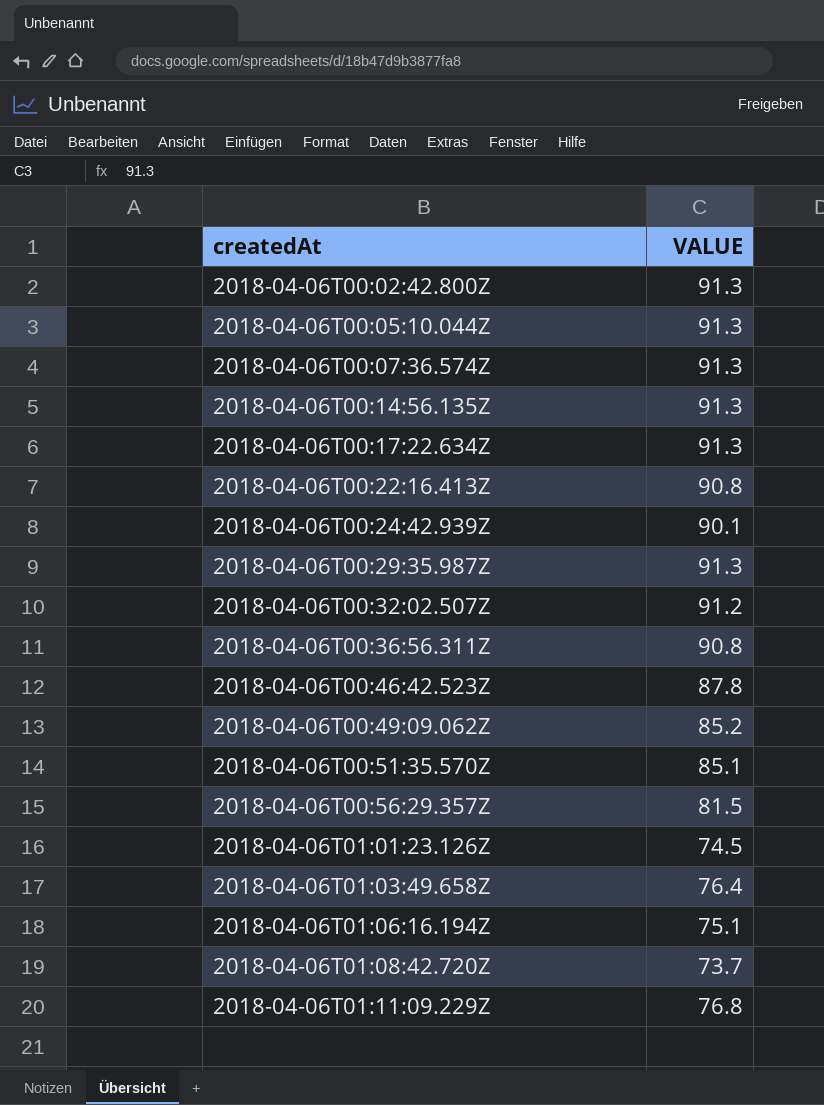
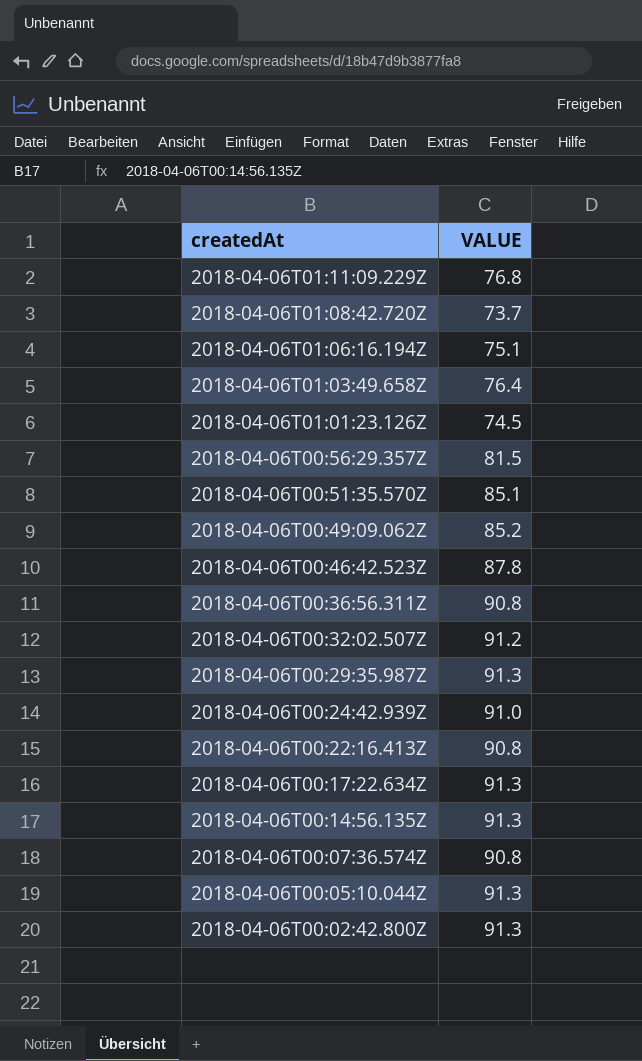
row order: createdAt ascending -> createdAt descending
2018-04-06T00:24:42.939Z | VALUE: 90.1 -> 91.0
2018-04-06T00:07:36.574Z | VALUE: 91.3 -> 90.8

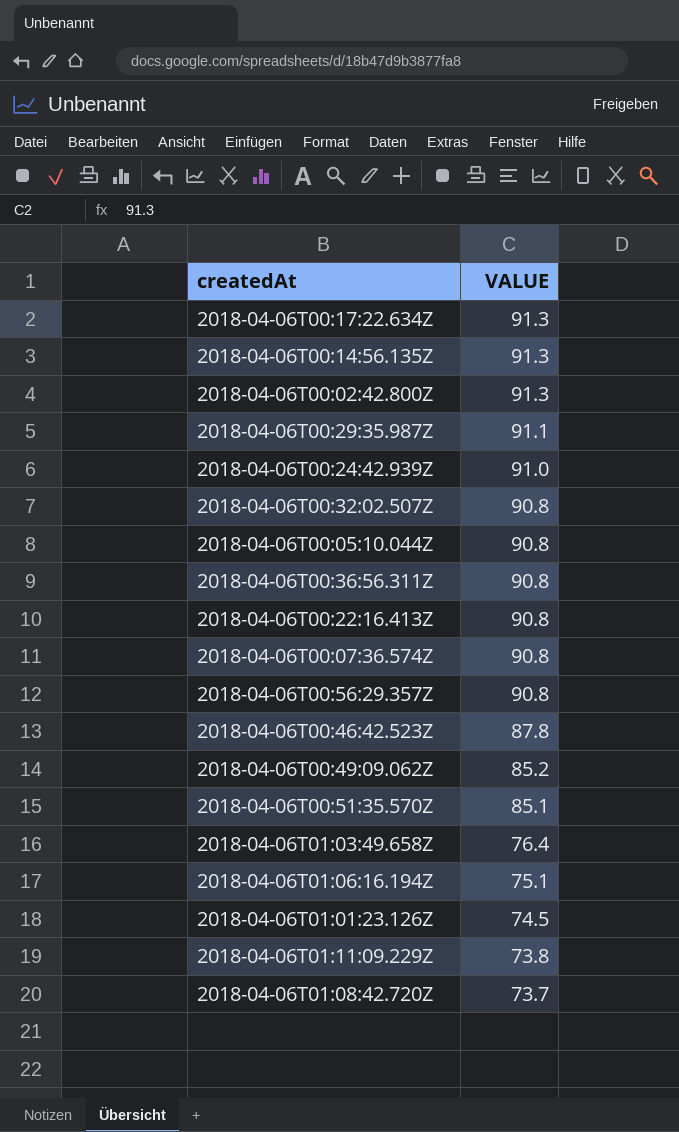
row order: createdAt descending -> VALUE descending
2018-04-06T00:29:35.987Z | VALUE: 91.3 -> 91.1
2018-04-06T00:32:02.507Z | VALUE: 91.2 -> 90.8
2018-04-06T00:05:10.044Z | VALUE: 91.3 -> 90.8
2018-04-06T00:56:29.357Z | VALUE: 81.5 -> 90.8
2018-04-06T01:11:09.229Z | VALUE: 76.8 -> 73.8

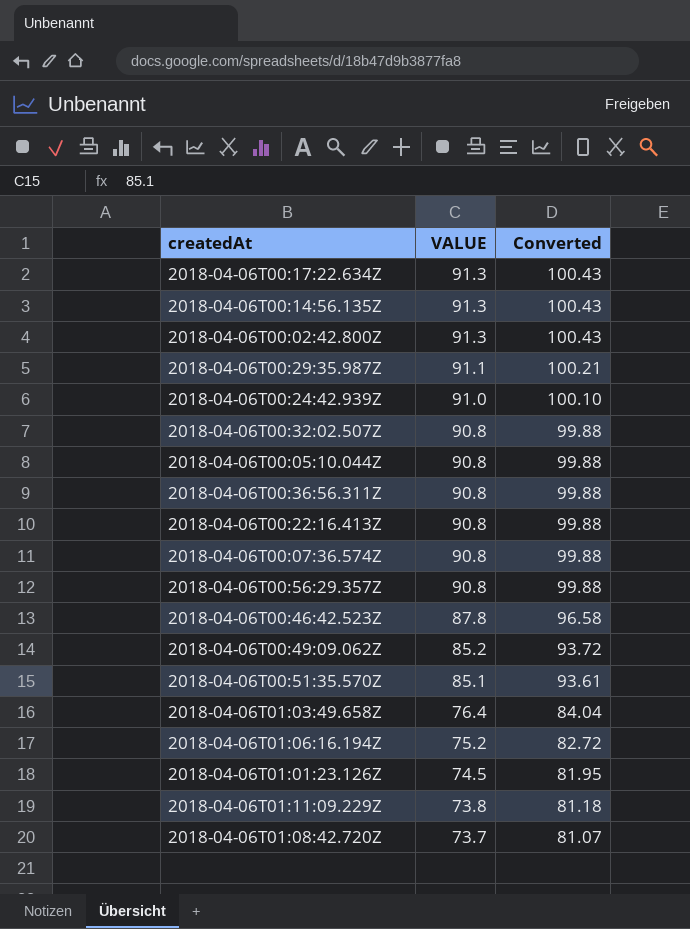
column Converted | formula: none -> [VALUE] * 1.1
2018-04-06T01:06:16.194Z | VALUE: 75.1 -> 75.2

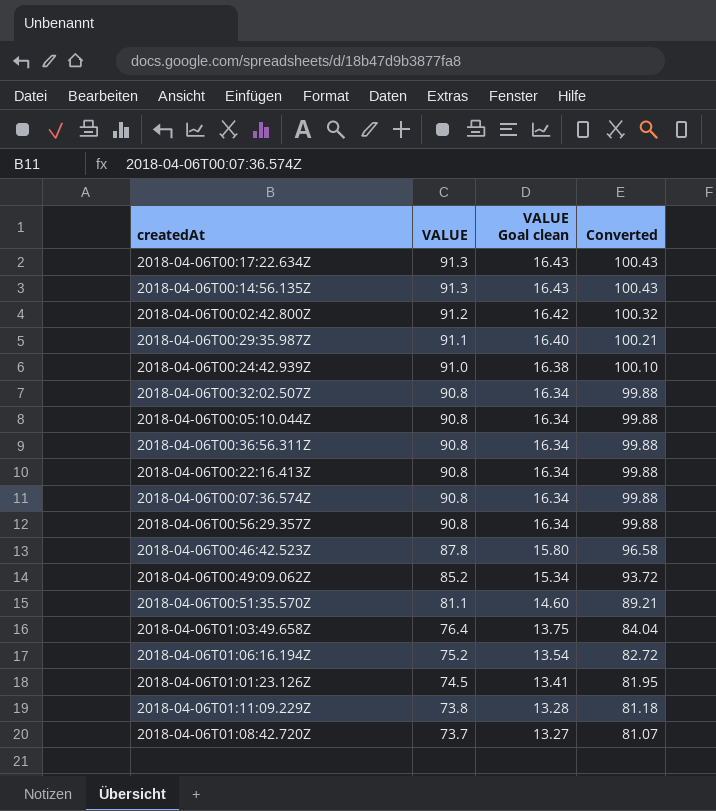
column VALUE Goal clean | formula: none -> [VALUE] * 0.18
2018-04-06T00:02:42.800Z | VALUE: 91.3 -> 91.2
2018-04-06T00:02:42.800Z | Converted: 100.43 -> 100.32
2018-04-06T00:51:35.570Z | VALUE: 85.1 -> 81.1
2018-04-06T00:51:35.570Z | Converted: 93.61 -> 89.21

